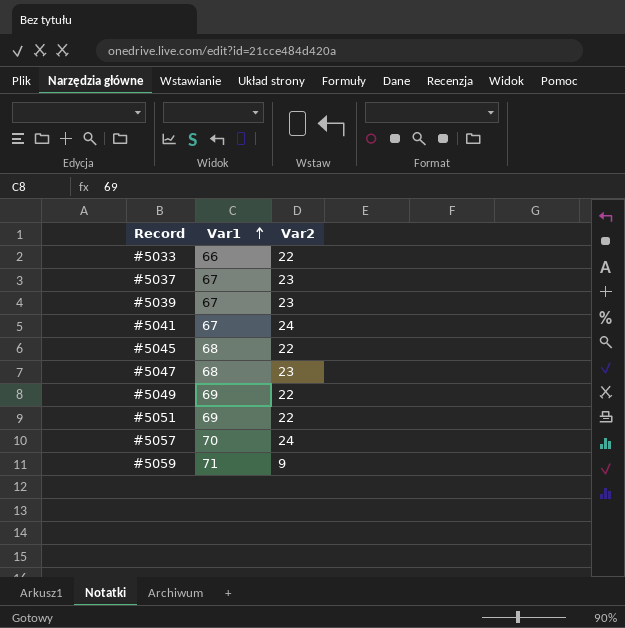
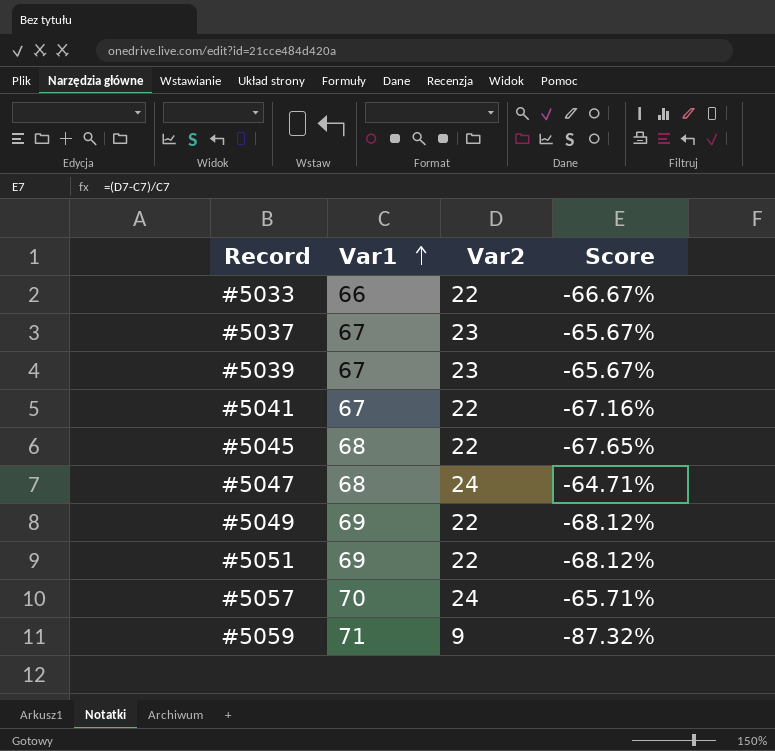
column Score | formula: none -> ([Var2] - [Var1]) / [Var1]
#5041 | Var2: 24 -> 22
#5047 | Var2: 23 -> 24

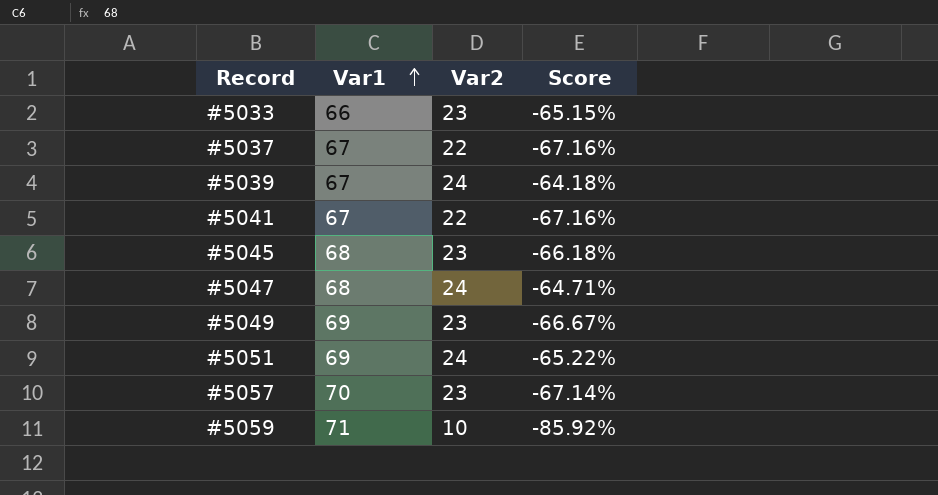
#5033 | Var2: 22 -> 23
#5033 | Score: -66.67% -> -65.15%
#5037 | Var2: 23 -> 22
#5037 | Score: -65.67% -> -67.16%
#5039 | Var2: 23 -> 24
#5039 | Score: -65.67% -> -64.18%
#5045 | Var2: 22 -> 23
#5045 | Score: -67.65% -> -66.18%
#5049 | Var2: 22 -> 23
#5049 | Score: -68.12% -> -66.67%
#5051 | Var2: 22 -> 24
#5051 | Score: -68.12% -> -65.22%
#5057 | Var2: 24 -> 23
#5057 | Score: -65.71% -> -67.14%
#5059 | Var2: 9 -> 10
#5059 | Score: -87.32% -> -85.92%

